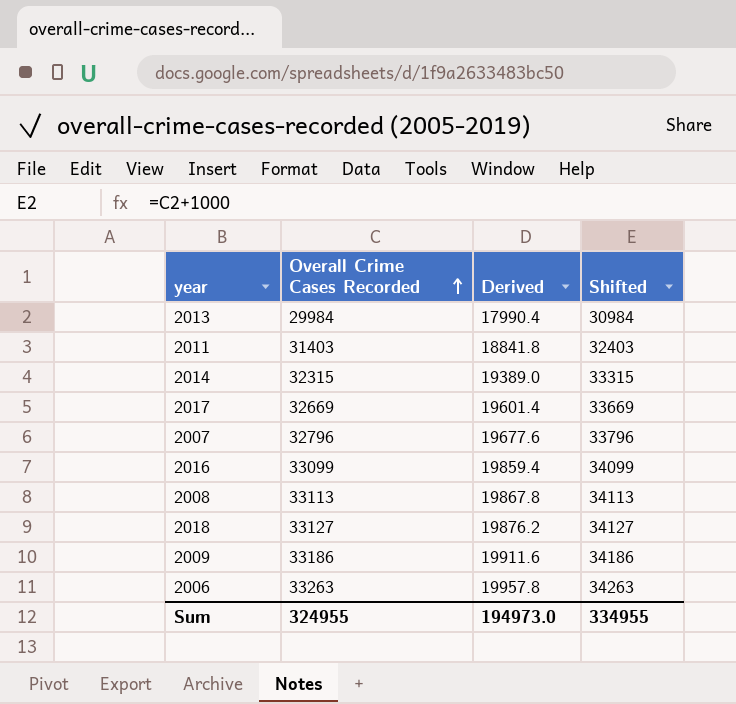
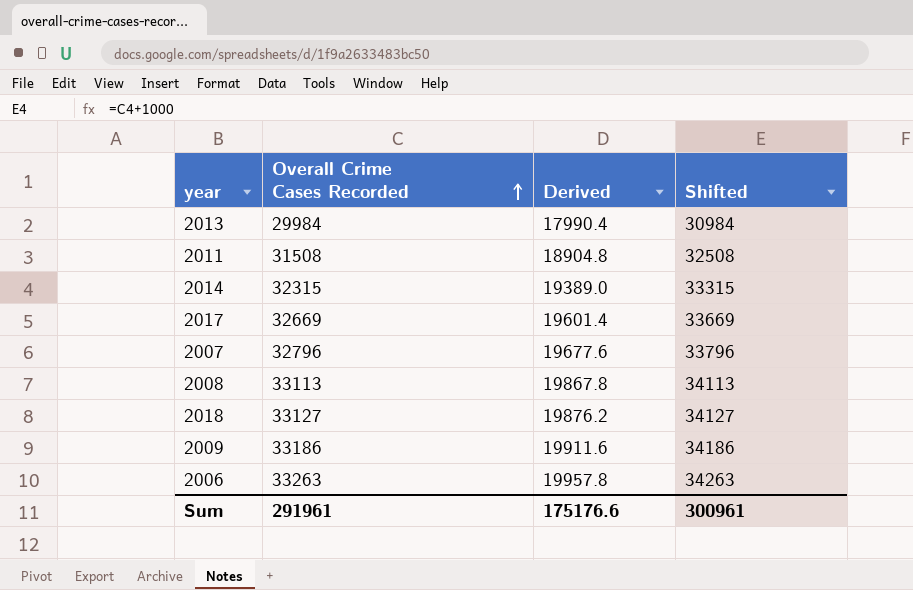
row 2016: 33099 | 19859.4 | 34099 -> none
2011 | Overall Crime Cases Recorded: 31403 -> 31508
2011 | Derived: 18841.8 -> 18904.8
2011 | Shifted: 32403 -> 32508
Sum | Overall Crime Cases Recorded: 324955 -> 291961
Sum | Derived: 194973.0 -> 175176.6
Sum | Shifted: 334955 -> 300961

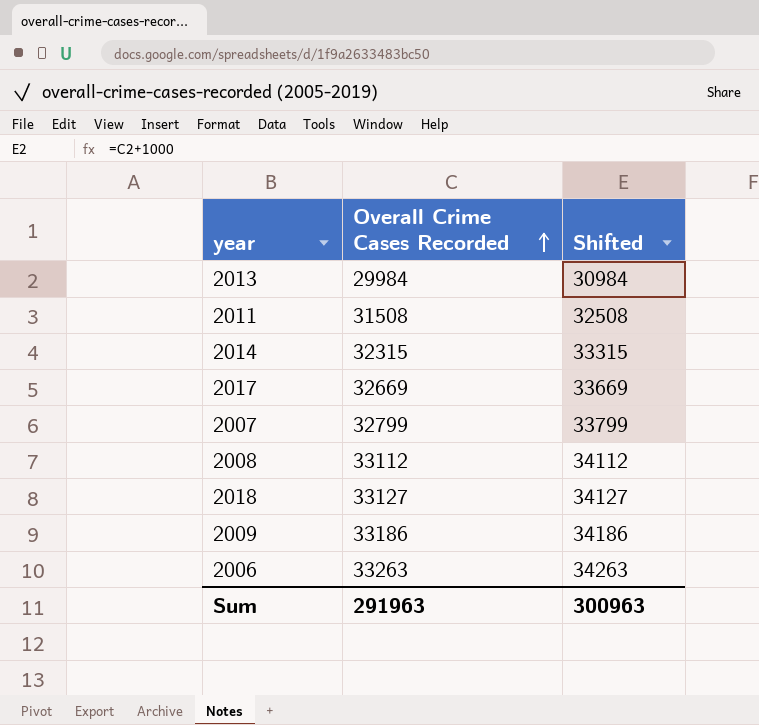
column Derived | formula: [Overall Crime Cases Recorded] * 0.6 -> none
2007 | Overall Crime Cases Recorded: 32796 -> 32799
2007 | Shifted: 33796 -> 33799
2008 | Overall Crime Cases Recorded: 33113 -> 33112
2008 | Shifted: 34113 -> 34112
Sum | Overall Crime Cases Recorded: 291961 -> 291963
Sum | Shifted: 300961 -> 300963

